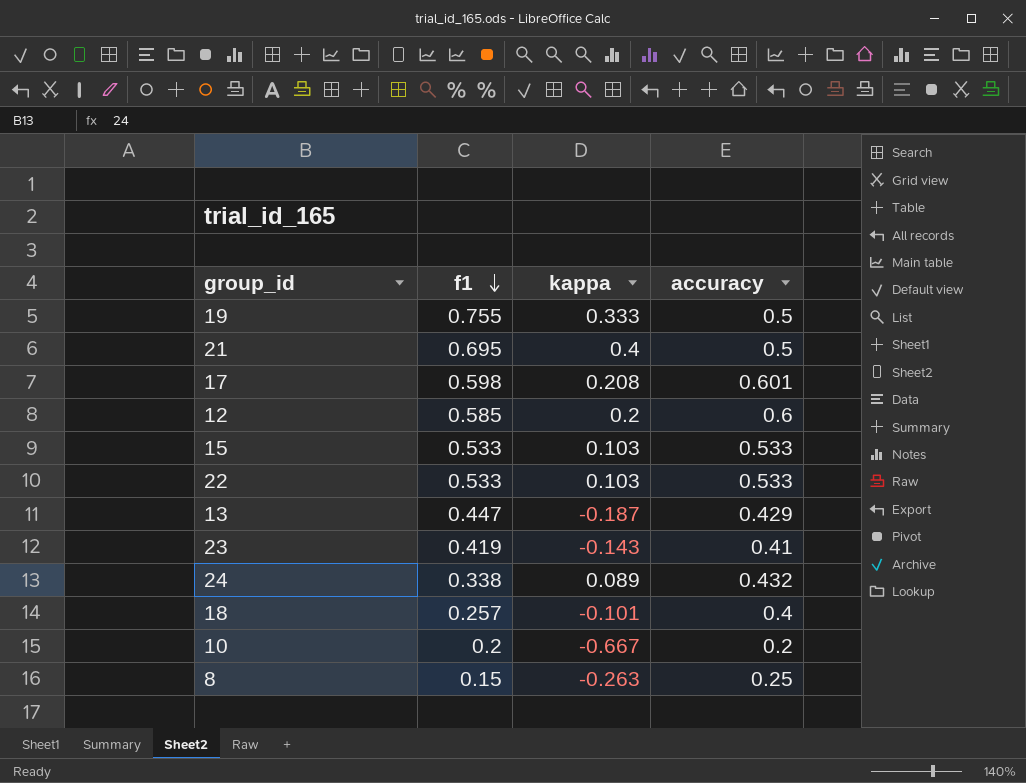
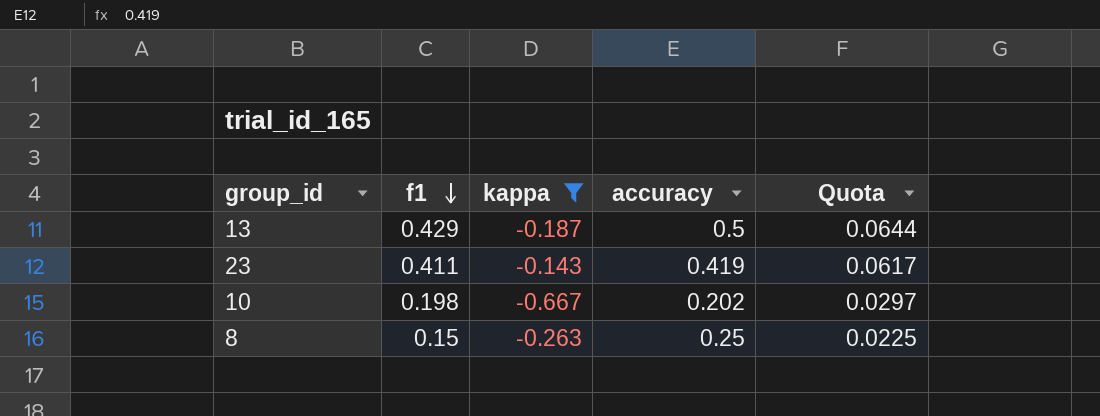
filter: none -> kappa <= -0.143
column Quota | formula: none -> [f1] * 0.15
13 | f1: 0.447 -> 0.429
13 | accuracy: 0.429 -> 0.5
23 | f1: 0.419 -> 0.411
23 | accuracy: 0.41 -> 0.419
10 | f1: 0.2 -> 0.198
10 | accuracy: 0.2 -> 0.202

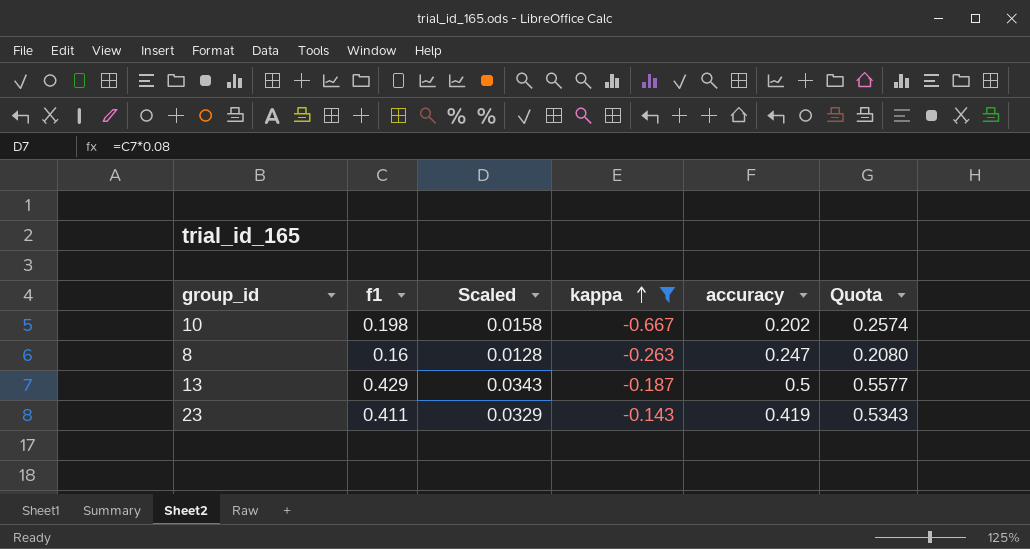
row order: f1 descending -> kappa ascending
column Scaled | formula: none -> [f1] * 0.08
column Quota | formula: [f1] * 0.15 -> [f1] * 1.3
8 | f1: 0.15 -> 0.16
8 | accuracy: 0.25 -> 0.247

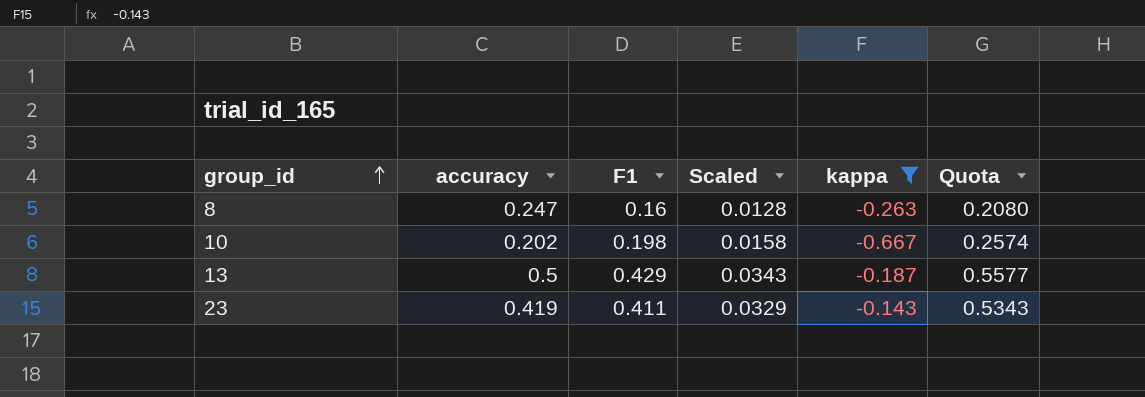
row order: kappa ascending -> group_id ascending
column accuracy | position: 5 -> 2
column name: f1 -> F1

